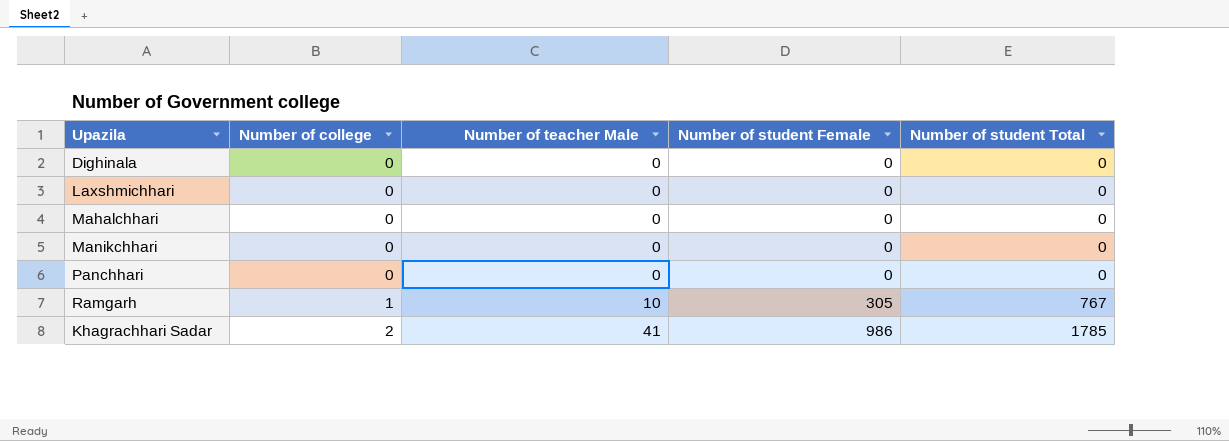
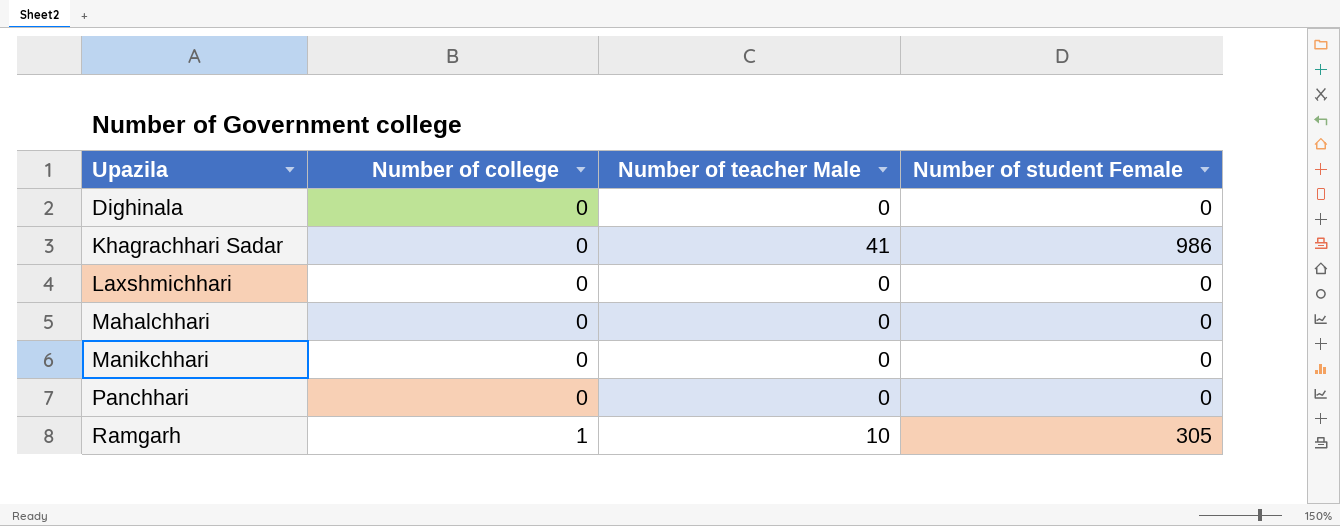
row order: Number of college ascending -> Upazila ascending
column Number of student Total | position: 5 -> none
Khagrachhari Sadar | Number of college: 2 -> 0

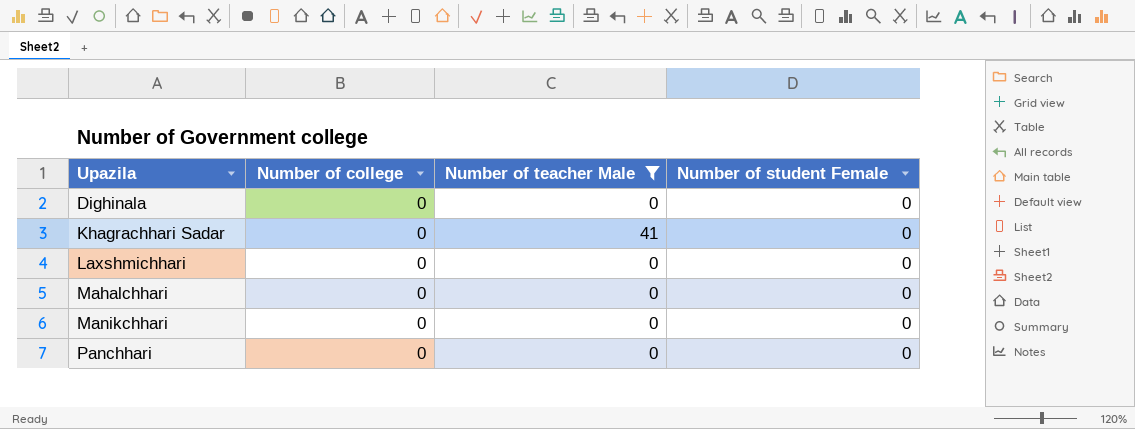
filter: none -> Number of teacher Male != 10
Khagrachhari Sadar | Number of student Female: 986 -> 0

